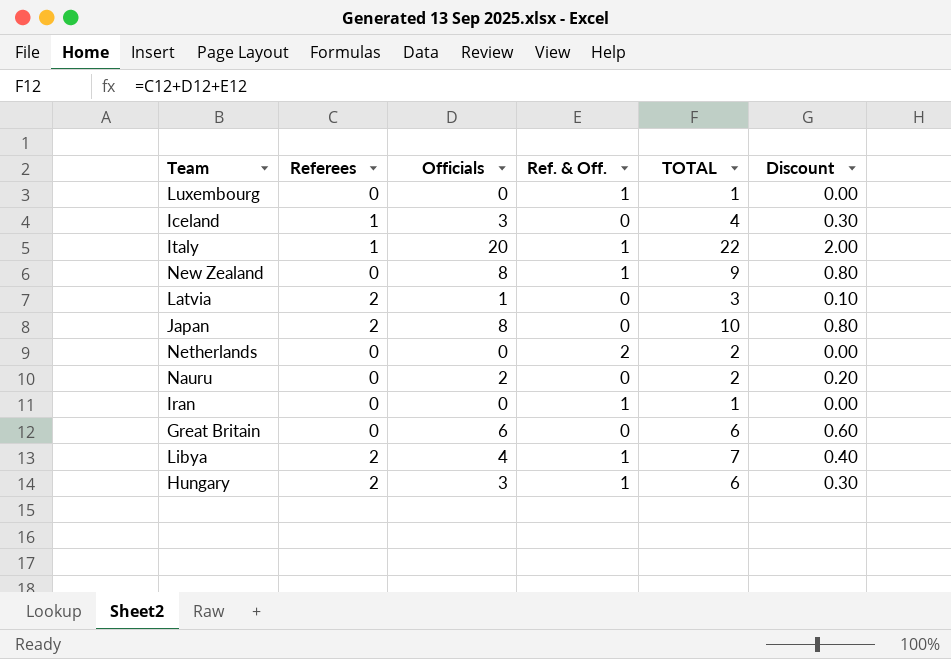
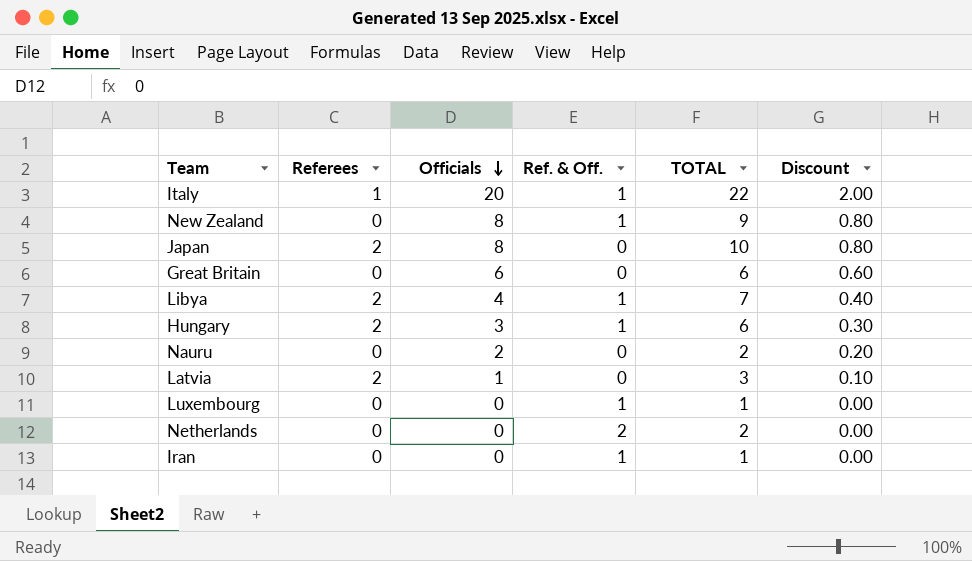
row order: none -> Officials descending
row Iceland: 1 | 3 | 0 | 4 | 0.30 -> none

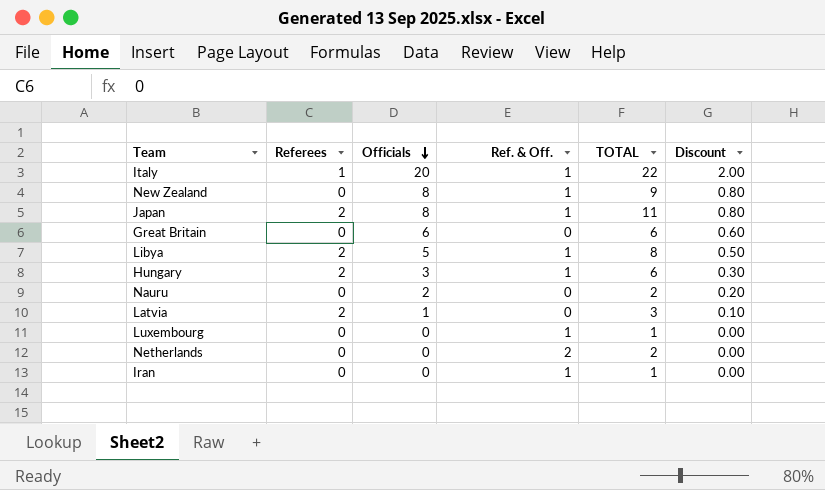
Japan | Ref. & Off.: 0 -> 1
Japan | TOTAL: 10 -> 11
Libya | Officials: 4 -> 5
Libya | TOTAL: 7 -> 8
Libya | Discount: 0.40 -> 0.50

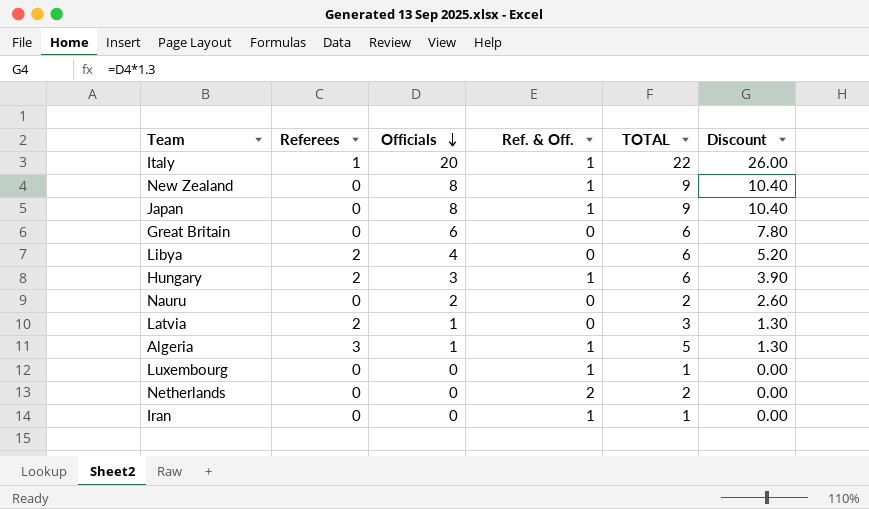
column Discount | formula: [Officials] * 0.1 -> [Officials] * 1.3
Japan | Referees: 2 -> 0
Japan | TOTAL: 11 -> 9
Libya | Officials: 5 -> 4
Libya | Ref. & Off.: 1 -> 0
Libya | TOTAL: 8 -> 6
row Algeria: none -> 3 | 1 | 1 | 5 | 1.30

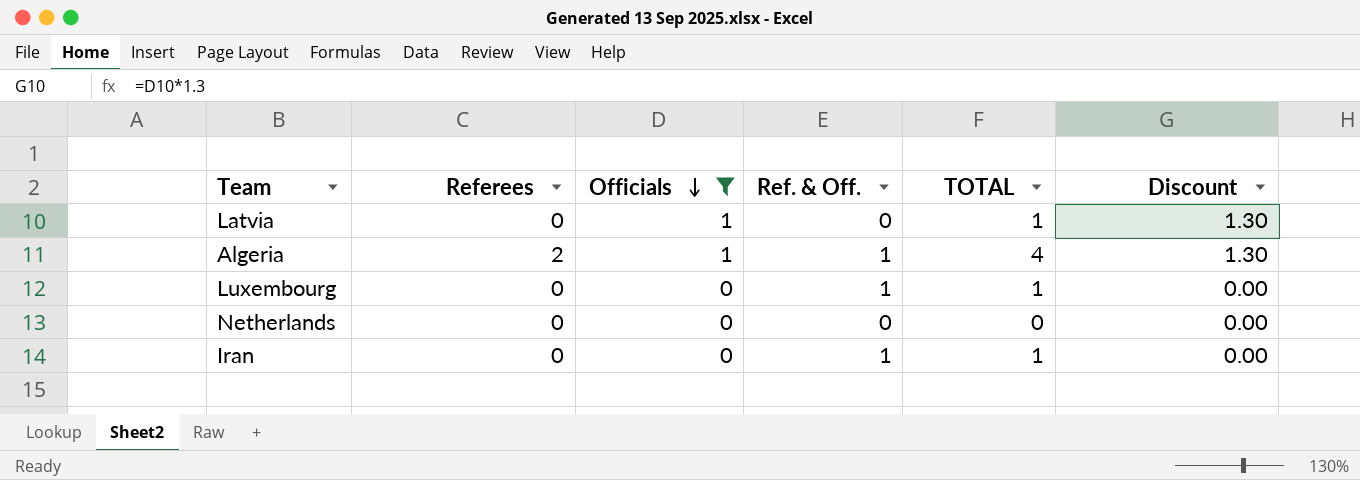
filter: none -> Officials <= 1
Latvia | Referees: 2 -> 0
Latvia | TOTAL: 3 -> 1
Algeria | Referees: 3 -> 2
Algeria | TOTAL: 5 -> 4
Netherlands | Ref. & Off.: 2 -> 0
Netherlands | TOTAL: 2 -> 0

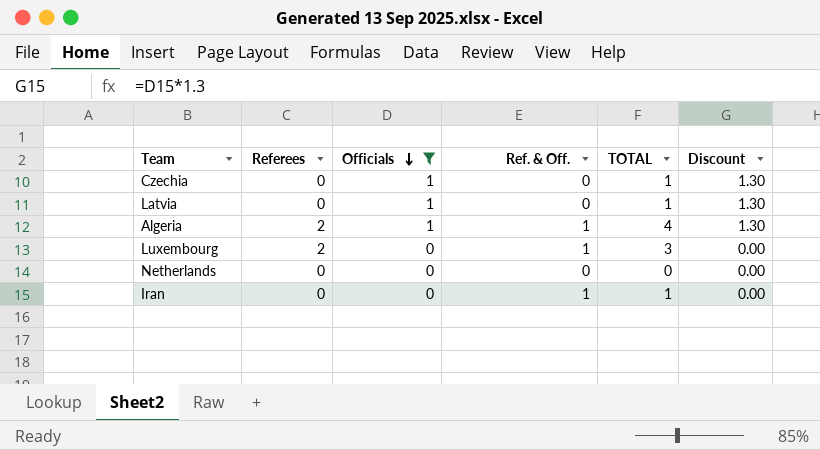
row Czechia: none -> 0 | 1 | 0 | 1 | 1.30
Luxembourg | Referees: 0 -> 2
Luxembourg | TOTAL: 1 -> 3

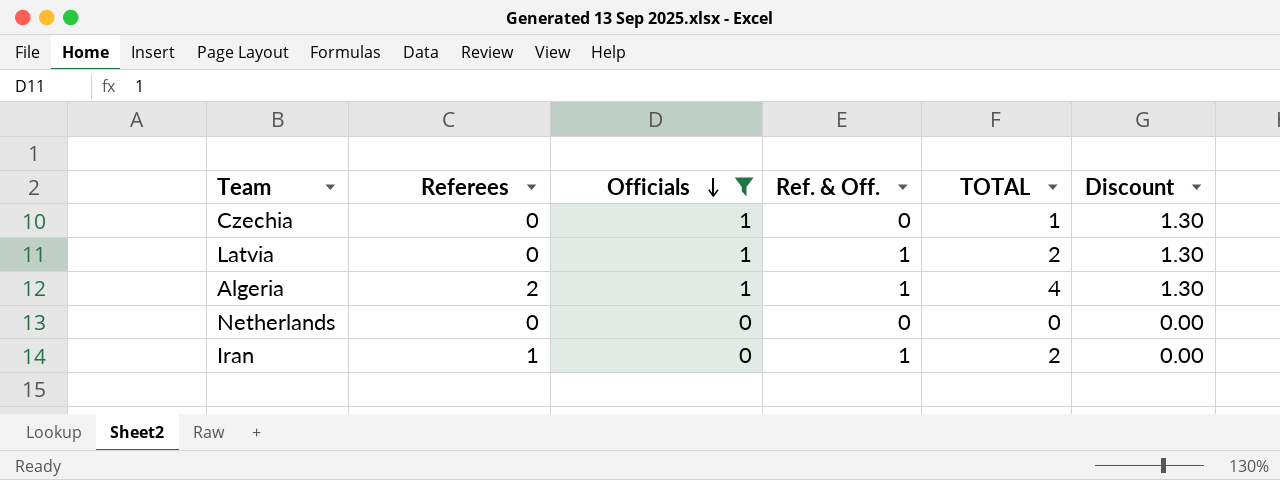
row Luxembourg: 2 | 0 | 1 | 3 | 0.00 -> none
Latvia | Ref. & Off.: 0 -> 1
Latvia | TOTAL: 1 -> 2
Iran | Referees: 0 -> 1
Iran | TOTAL: 1 -> 2

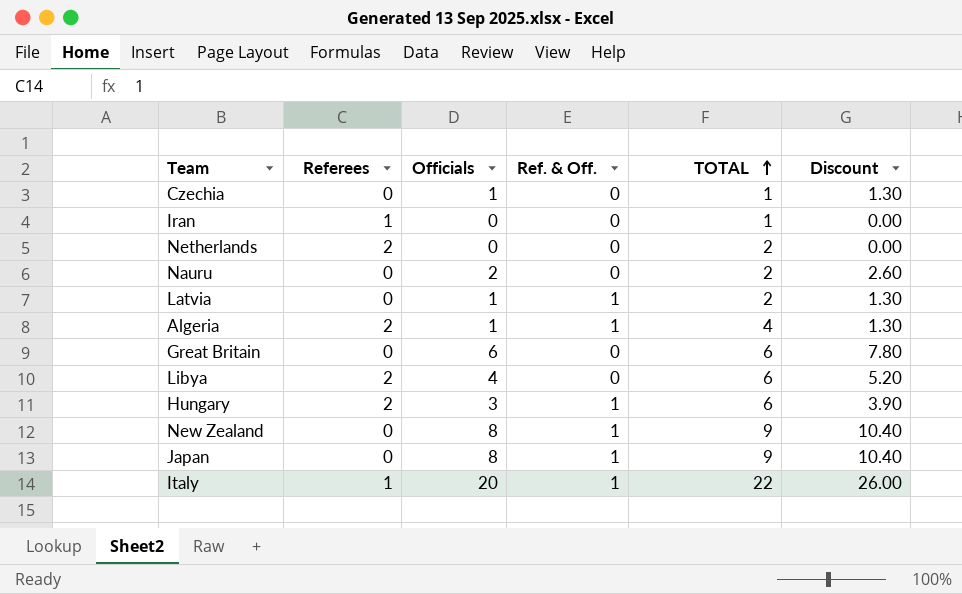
filter: Officials <= 1 -> none
row order: Officials descending -> TOTAL ascending
Iran | Ref. & Off.: 1 -> 0
Iran | TOTAL: 2 -> 1
Netherlands | Referees: 0 -> 2
Netherlands | TOTAL: 0 -> 2

